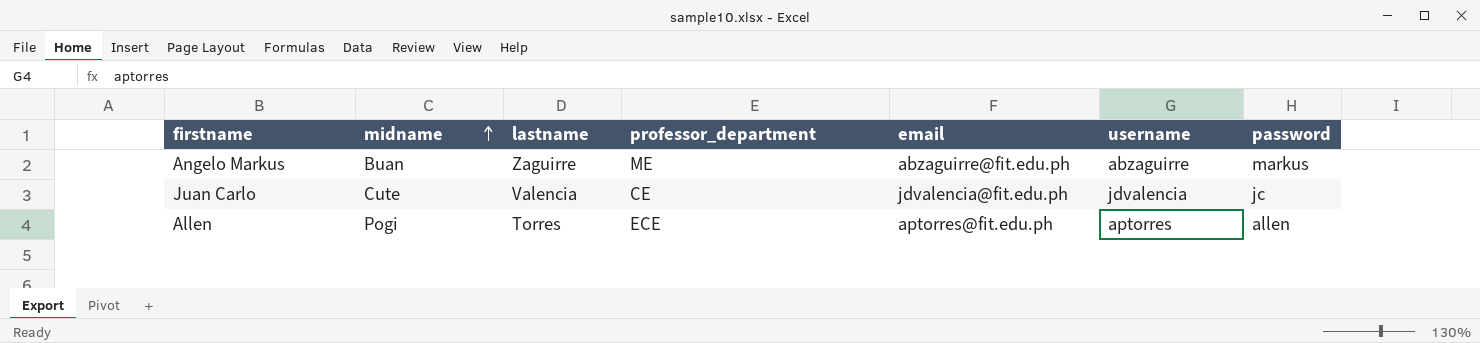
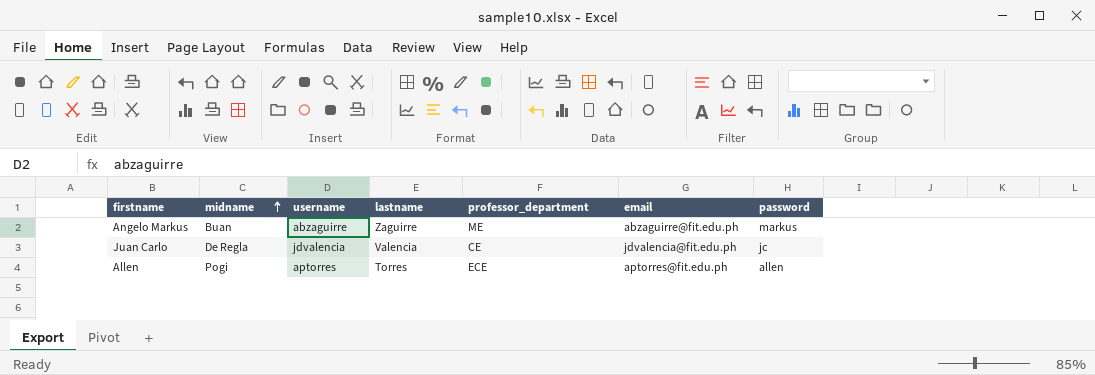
column username | position: 6 -> 3
Juan Carlo | midname: Cute -> De Regla

